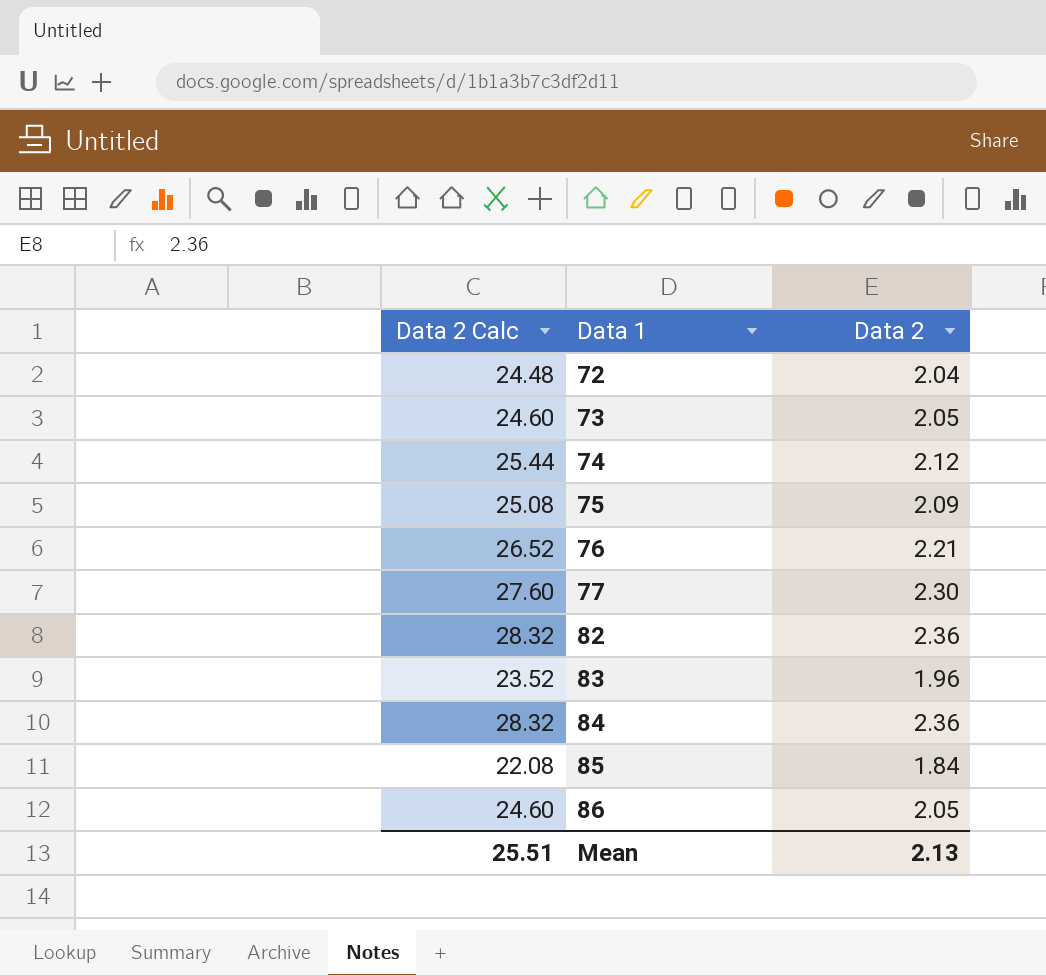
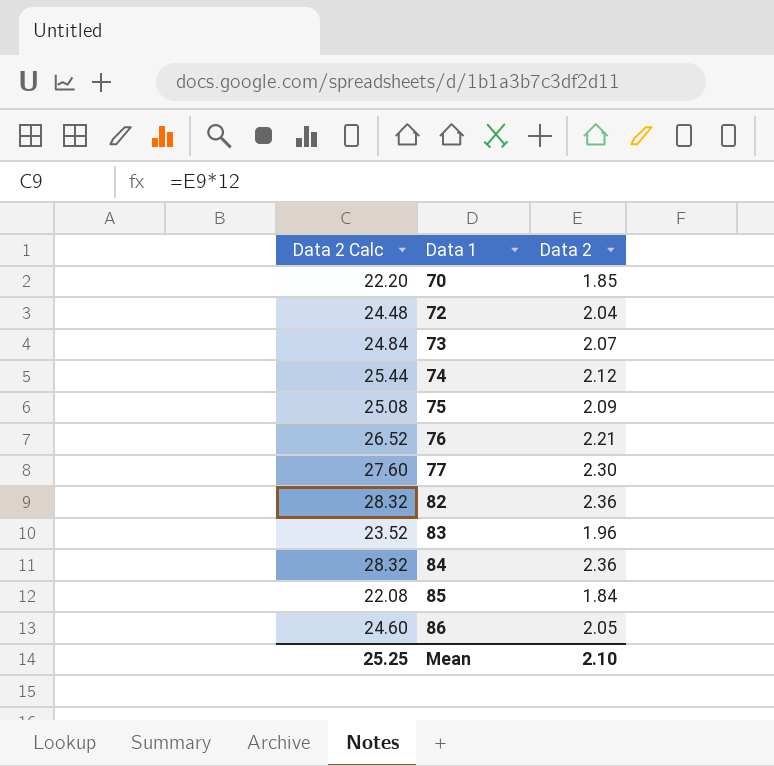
row 70: none -> 22.20 | 1.85
73 | Data 2 Calc: 24.60 -> 24.84
73 | Data 2: 2.05 -> 2.07
Mean | Data 2 Calc: 25.51 -> 25.25
Mean | Data 2: 2.13 -> 2.10

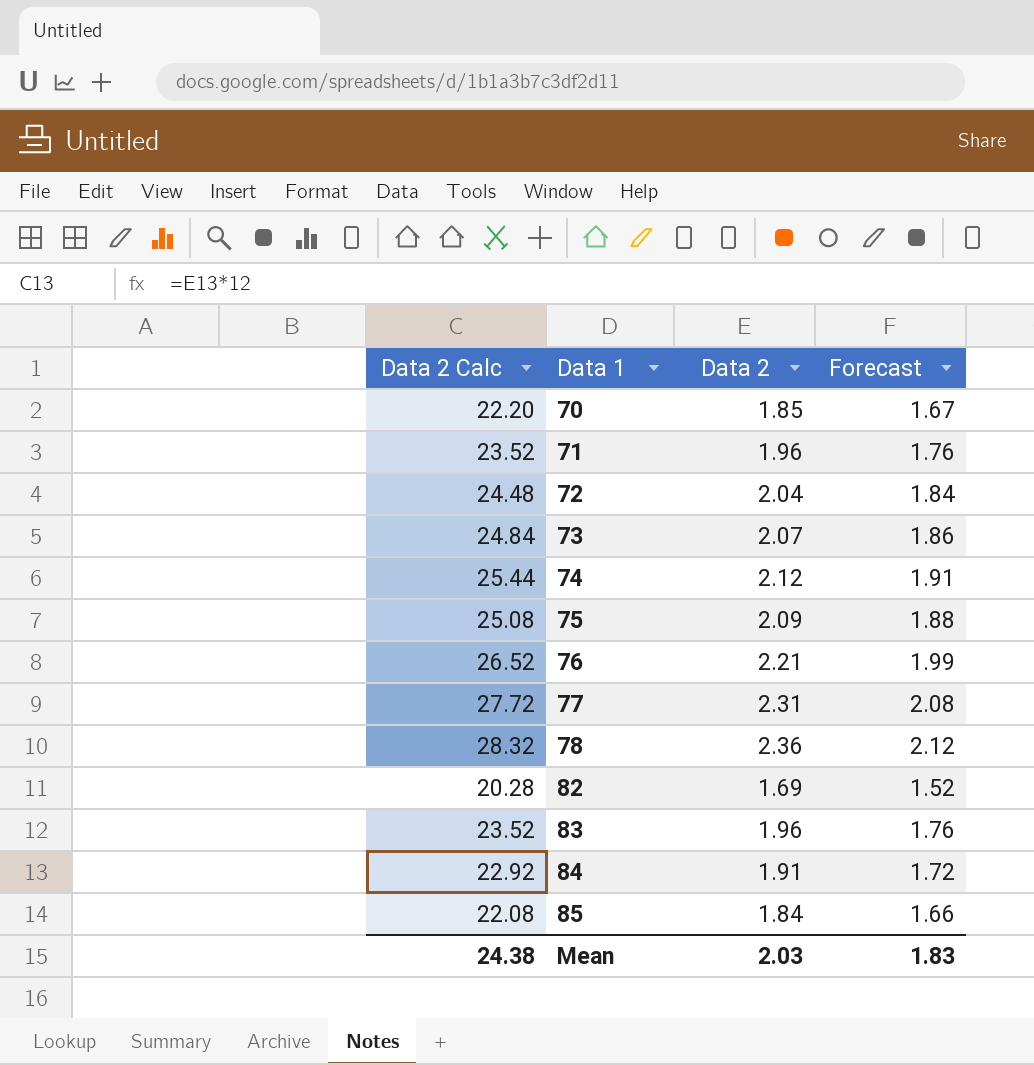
column Forecast | formula: none -> [Data 2] * 0.9
row 86: 24.60 | 2.05 -> none
row 71: none -> 23.52 | 1.96 | 1.76
77 | Data 2 Calc: 27.60 -> 27.72
77 | Data 2: 2.30 -> 2.31
row 78: none -> 28.32 | 2.36 | 2.12
82 | Data 2 Calc: 28.32 -> 20.28
82 | Data 2: 2.36 -> 1.69
84 | Data 2 Calc: 28.32 -> 22.92
84 | Data 2: 2.36 -> 1.91
Mean | Data 2 Calc: 25.25 -> 24.38
Mean | Data 2: 2.10 -> 2.03

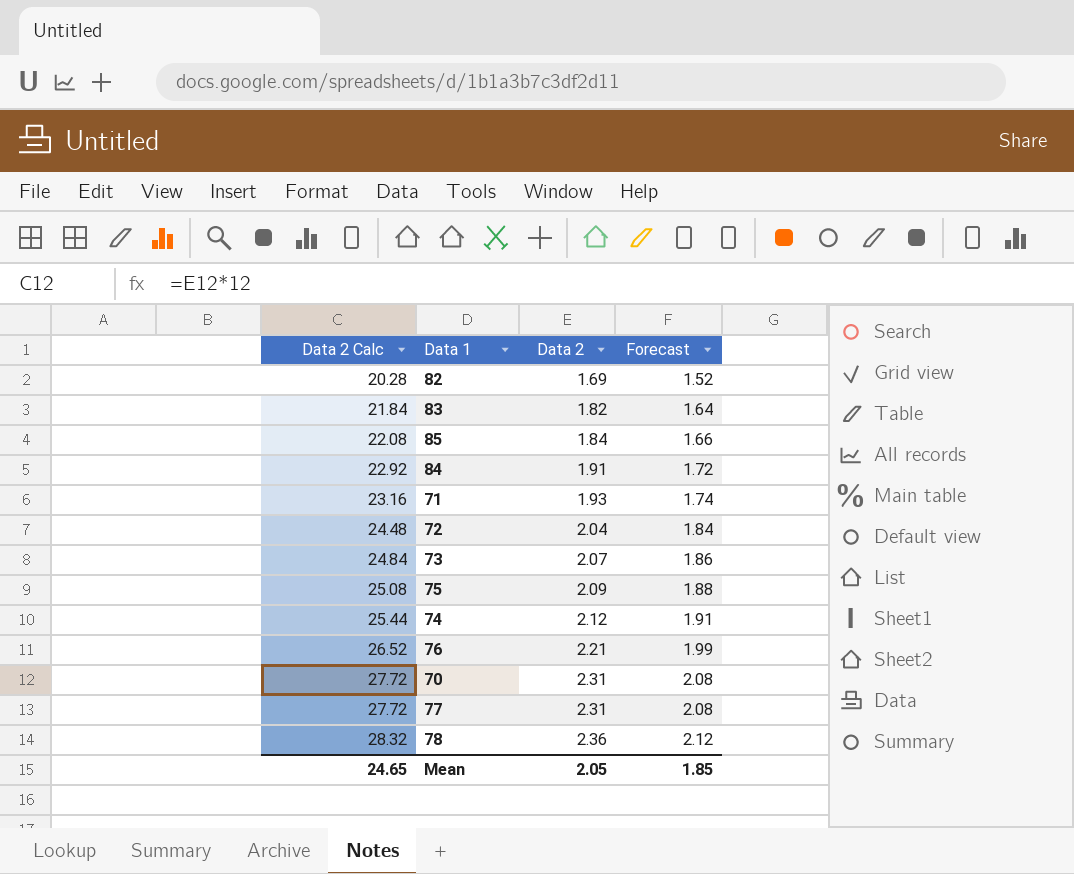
row order: Data 1 ascending -> Data 2 Calc ascending
83 | Data 2 Calc: 23.52 -> 21.84
83 | Data 2: 1.96 -> 1.82
83 | Forecast: 1.76 -> 1.64
71 | Data 2 Calc: 23.52 -> 23.16
71 | Data 2: 1.96 -> 1.93
71 | Forecast: 1.76 -> 1.74
70 | Data 2 Calc: 22.20 -> 27.72
70 | Data 2: 1.85 -> 2.31
70 | Forecast: 1.67 -> 2.08
Mean | Data 2 Calc: 24.38 -> 24.65
Mean | Data 2: 2.03 -> 2.05
Mean | Forecast: 1.83 -> 1.85

